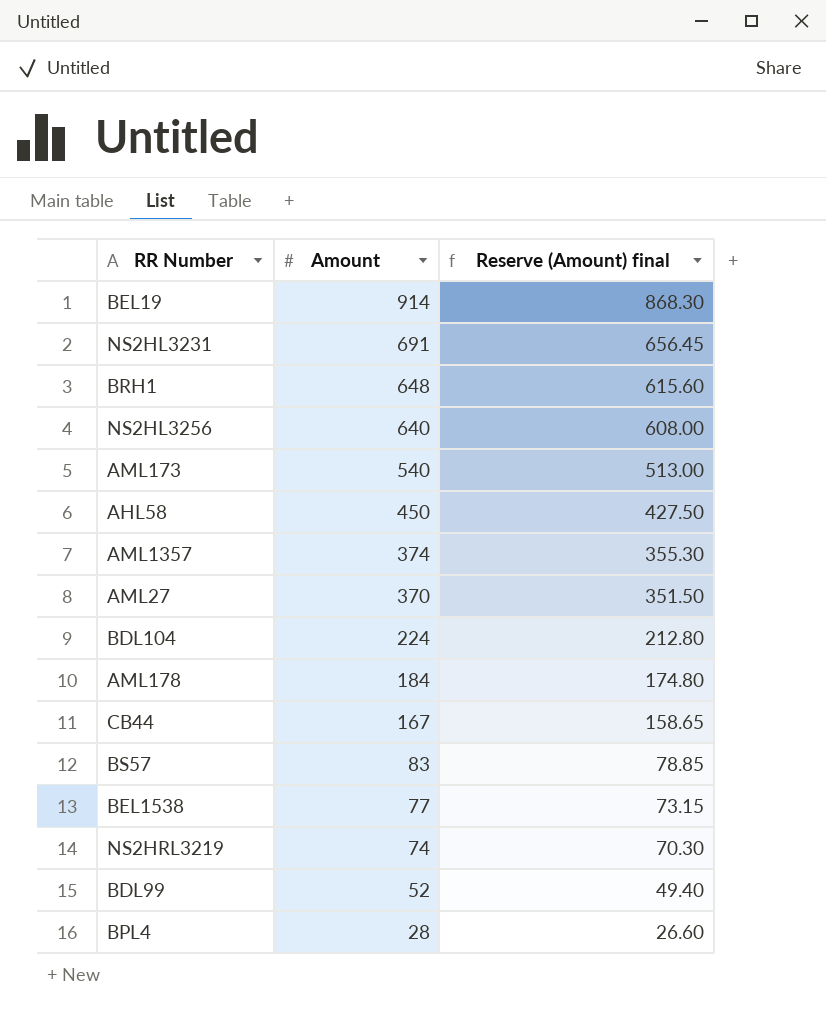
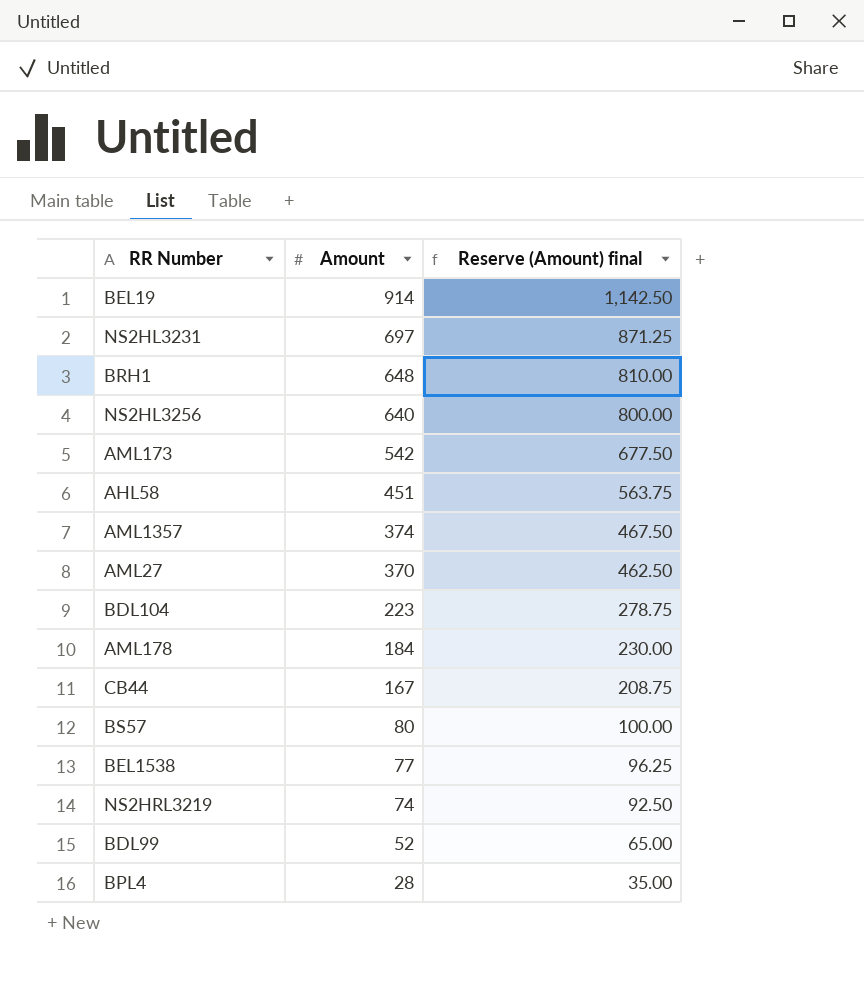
column Reserve (Amount) final | formula: [Amount] * 0.95 -> [Amount] * 1.25
NS2HL3231 | Amount: 691 -> 697
AML173 | Amount: 540 -> 542
AHL58 | Amount: 450 -> 451
BDL104 | Amount: 224 -> 223
BS57 | Amount: 83 -> 80

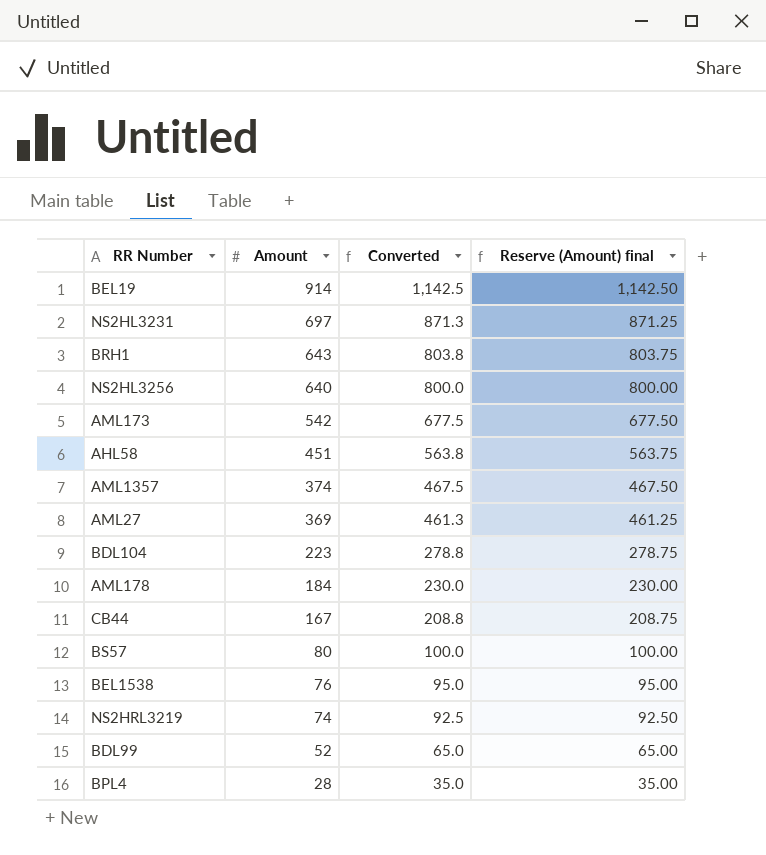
column Converted | formula: none -> [Amount] * 1.25
BRH1 | Amount: 648 -> 643
BRH1 | Reserve (Amount) final: 810.00 -> 803.75
AML27 | Amount: 370 -> 369
AML27 | Reserve (Amount) final: 462.50 -> 461.25
BEL1538 | Amount: 77 -> 76
BEL1538 | Reserve (Amount) final: 96.25 -> 95.00

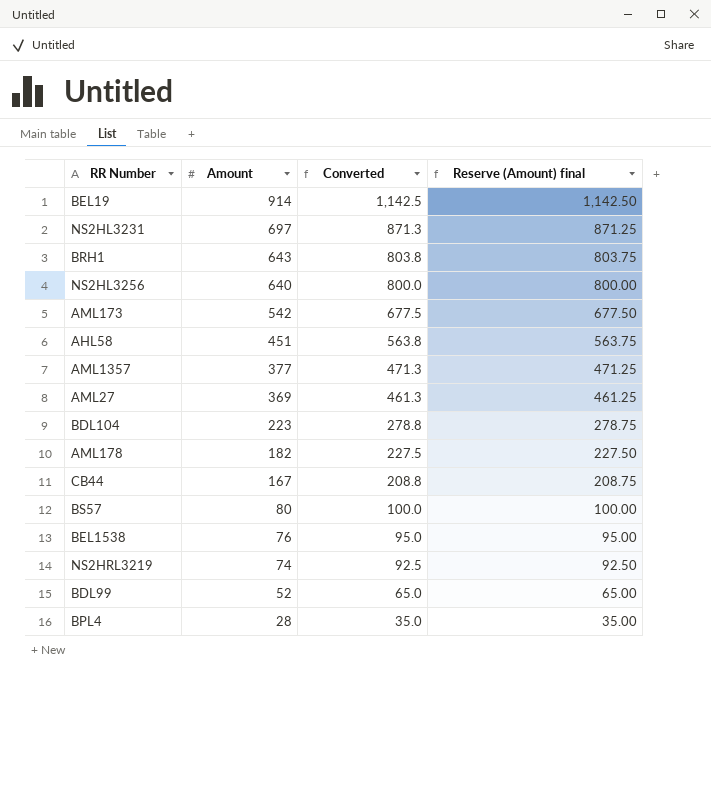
AML1357 | Amount: 374 -> 377
AML1357 | Converted: 467.5 -> 471.3
AML1357 | Reserve (Amount) final: 467.50 -> 471.25
AML178 | Amount: 184 -> 182
AML178 | Converted: 230.0 -> 227.5
AML178 | Reserve (Amount) final: 230.00 -> 227.50

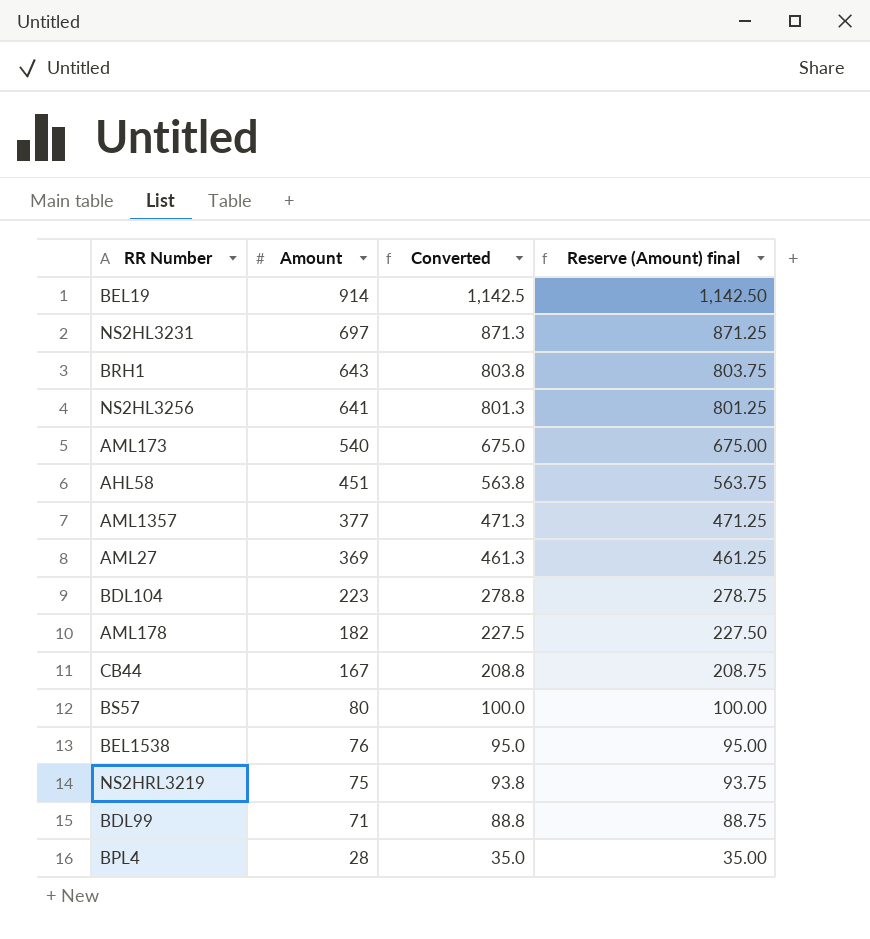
NS2HL3256 | Amount: 640 -> 641
NS2HL3256 | Converted: 800.0 -> 801.3
NS2HL3256 | Reserve (Amount) final: 800.00 -> 801.25
AML173 | Amount: 542 -> 540
AML173 | Converted: 677.5 -> 675.0
AML173 | Reserve (Amount) final: 677.50 -> 675.00
NS2HRL3219 | Amount: 74 -> 75
NS2HRL3219 | Converted: 92.5 -> 93.8
NS2HRL3219 | Reserve (Amount) final: 92.50 -> 93.75
BDL99 | Amount: 52 -> 71
BDL99 | Converted: 65.0 -> 88.8
BDL99 | Reserve (Amount) final: 65.00 -> 88.75

